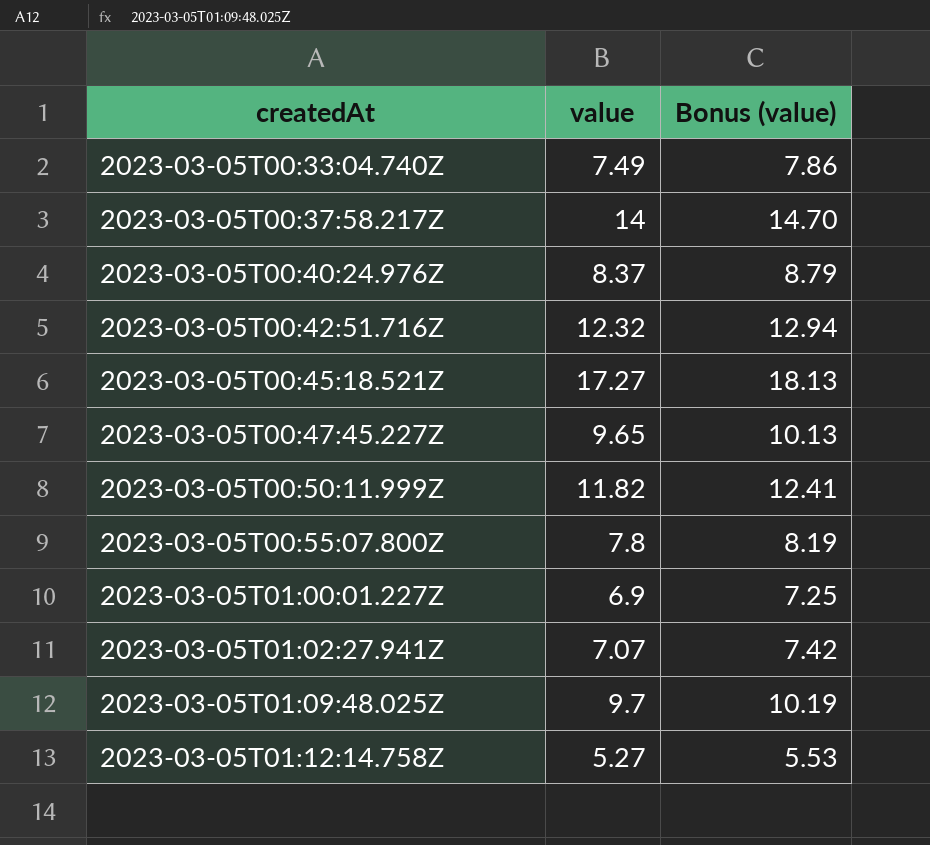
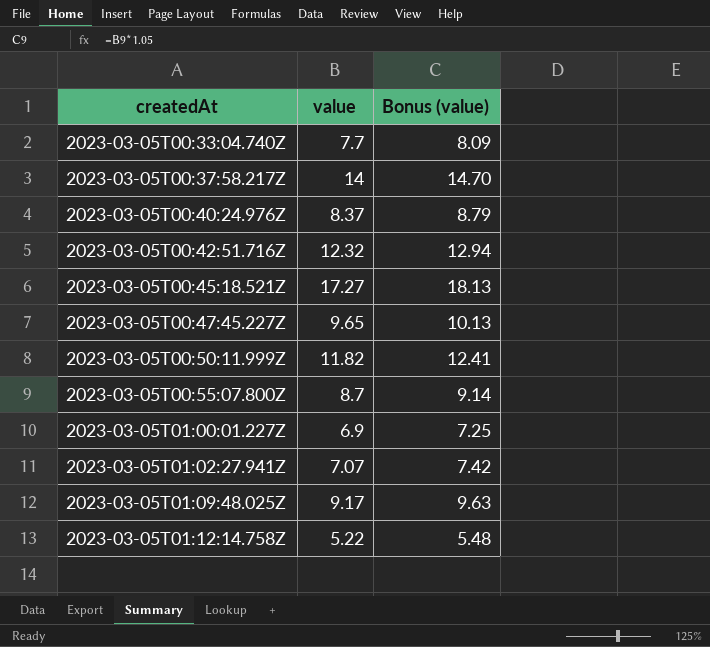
2023-03-05T00:33:04.740Z | value: 7.49 -> 7.7
2023-03-05T00:33:04.740Z | Bonus (value): 7.86 -> 8.09
2023-03-05T00:55:07.800Z | value: 7.8 -> 8.7
2023-03-05T00:55:07.800Z | Bonus (value): 8.19 -> 9.14
2023-03-05T01:09:48.025Z | value: 9.7 -> 9.17
2023-03-05T01:09:48.025Z | Bonus (value): 10.19 -> 9.63
2023-03-05T01:12:14.758Z | value: 5.27 -> 5.22
2023-03-05T01:12:14.758Z | Bonus (value): 5.53 -> 5.48

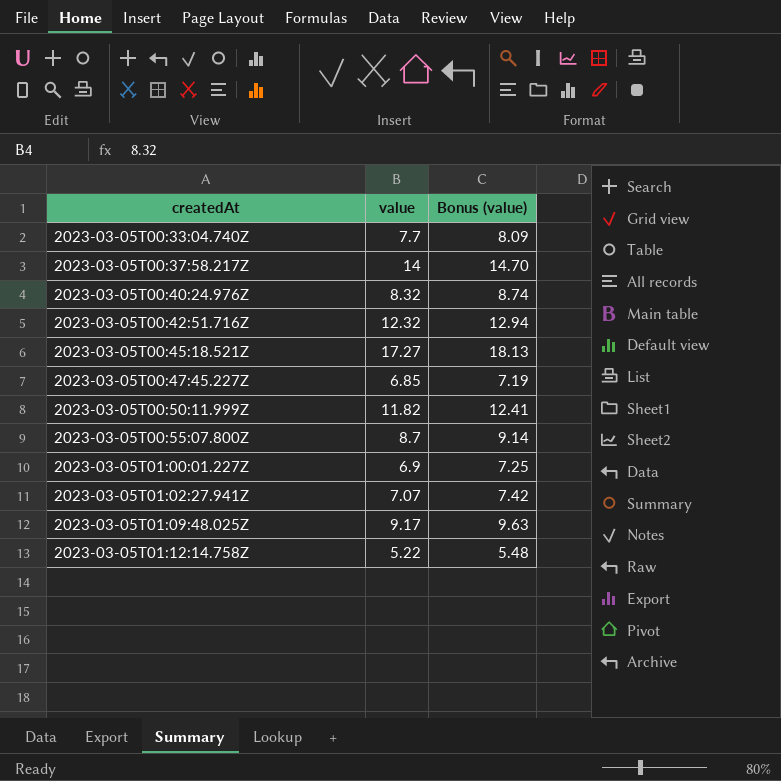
2023-03-05T00:40:24.976Z | value: 8.37 -> 8.32
2023-03-05T00:40:24.976Z | Bonus (value): 8.79 -> 8.74
2023-03-05T00:47:45.227Z | value: 9.65 -> 6.85
2023-03-05T00:47:45.227Z | Bonus (value): 10.13 -> 7.19

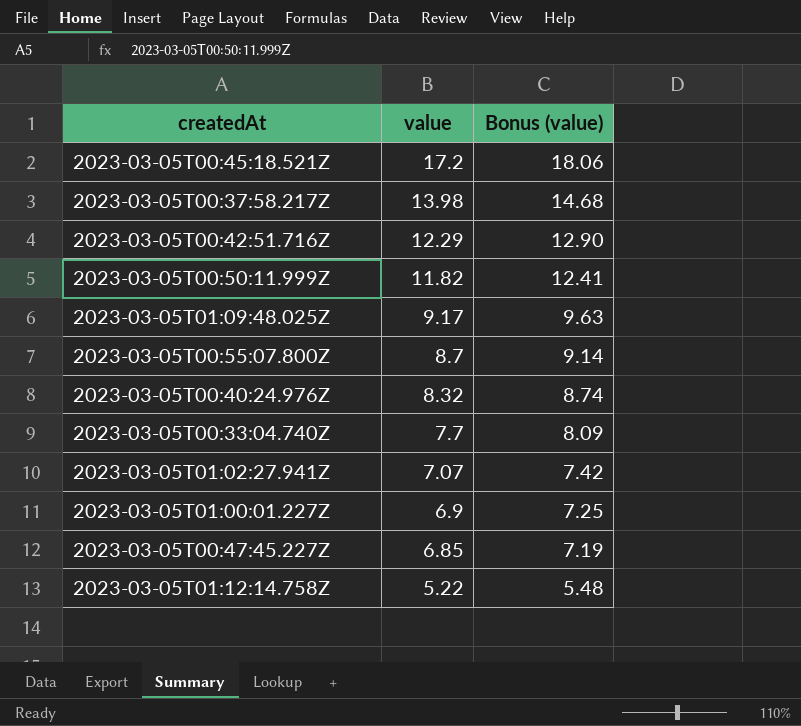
row order: createdAt ascending -> value descending
2023-03-05T00:45:18.521Z | value: 17.27 -> 17.2
2023-03-05T00:45:18.521Z | Bonus (value): 18.13 -> 18.06
2023-03-05T00:37:58.217Z | value: 14 -> 13.98
2023-03-05T00:37:58.217Z | Bonus (value): 14.70 -> 14.68
2023-03-05T00:42:51.716Z | value: 12.32 -> 12.29
2023-03-05T00:42:51.716Z | Bonus (value): 12.94 -> 12.90

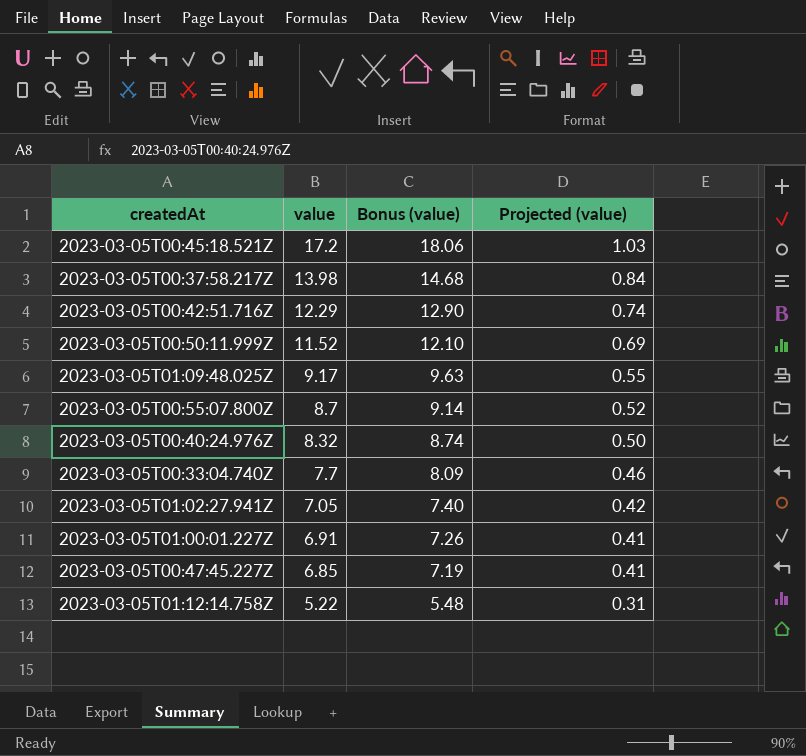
column Projected (value) | formula: none -> [value] * 0.06
2023-03-05T00:50:11.999Z | value: 11.82 -> 11.52
2023-03-05T00:50:11.999Z | Bonus (value): 12.41 -> 12.10
2023-03-05T01:02:27.941Z | value: 7.07 -> 7.05
2023-03-05T01:02:27.941Z | Bonus (value): 7.42 -> 7.40
2023-03-05T01:00:01.227Z | value: 6.9 -> 6.91
2023-03-05T01:00:01.227Z | Bonus (value): 7.25 -> 7.26

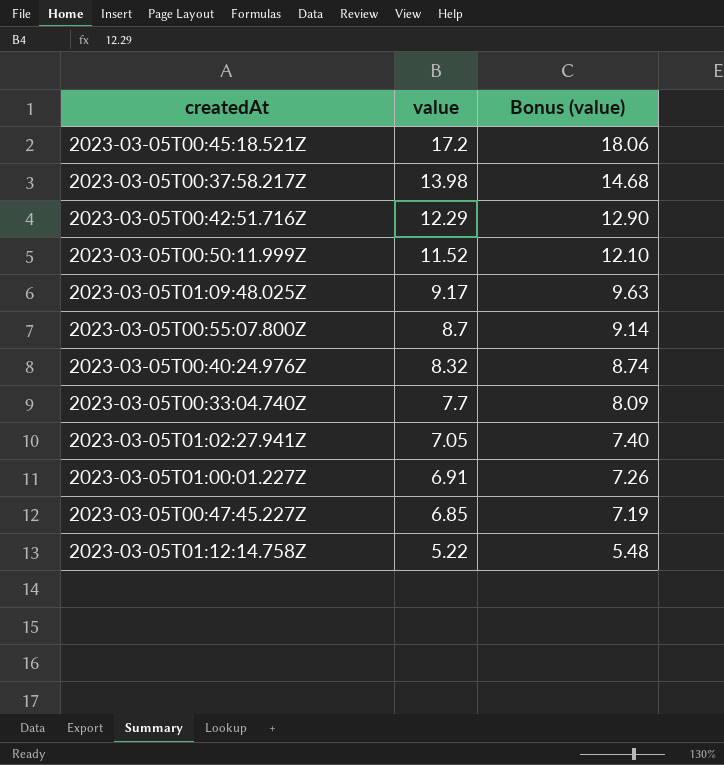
column Projected (value) | formula: [value] * 0.06 -> none

